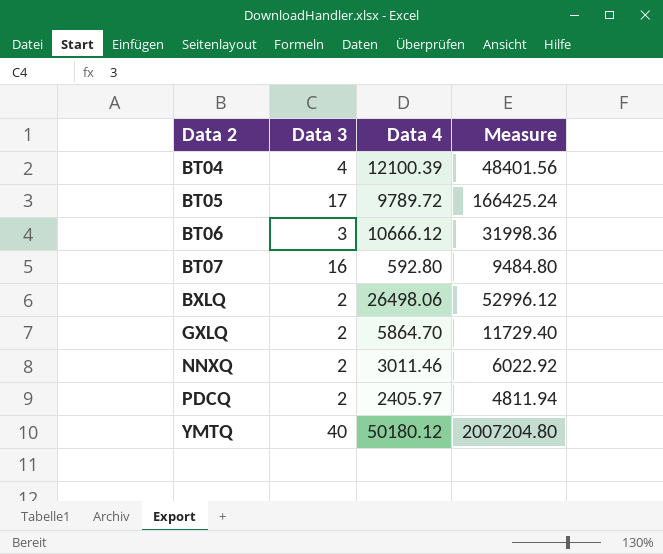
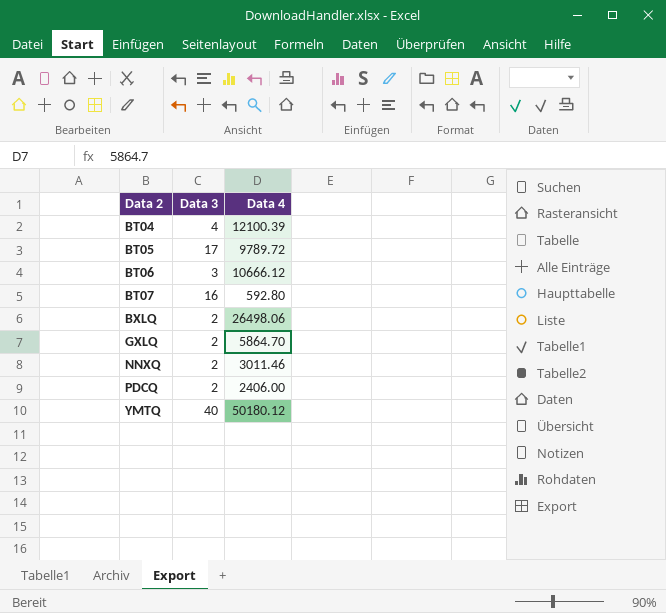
column Measure | formula: [Data 3] * [Data 4] -> none
PDCQ | Data 4: 2405.97 -> 2406.00

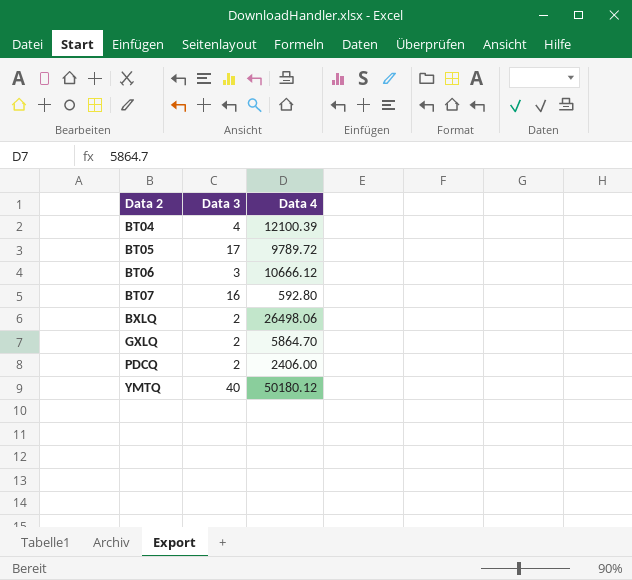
row NNXQ: 2 | 3011.46 -> none

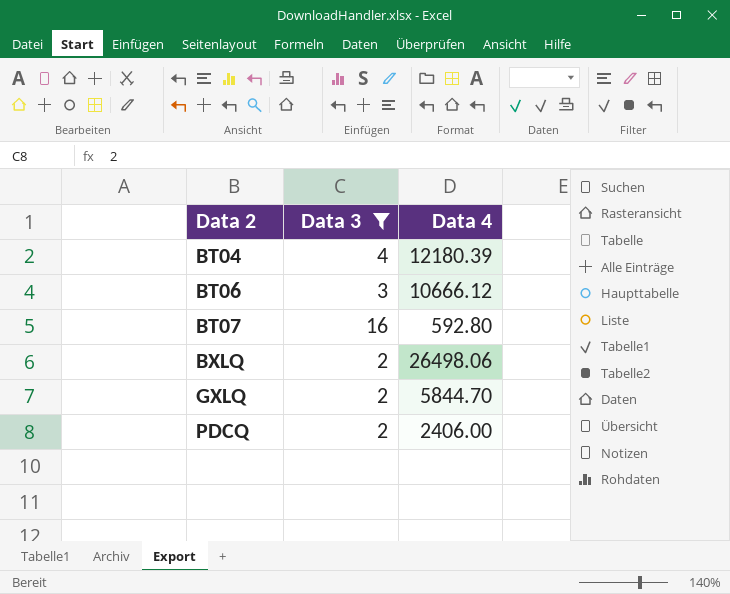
filter: none -> Data 3 <= 16
BT04 | Data 4: 12100.39 -> 12180.39
GXLQ | Data 4: 5864.70 -> 5844.70

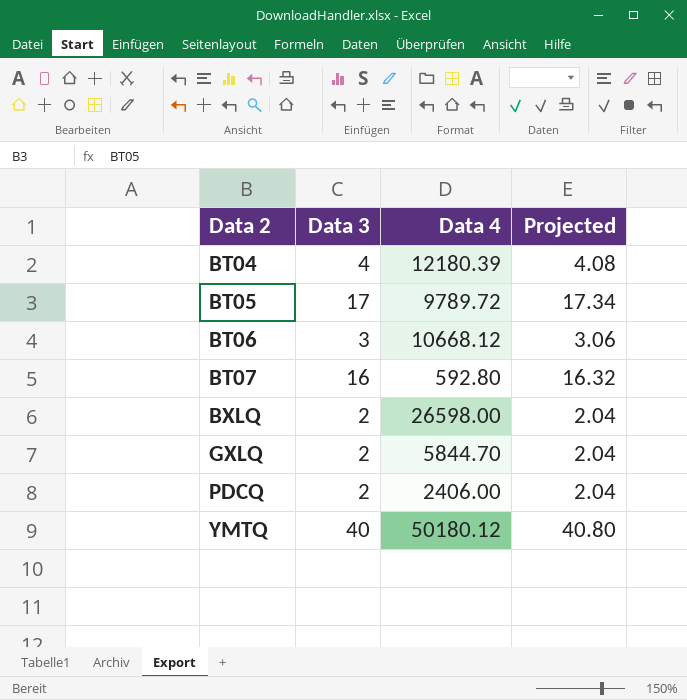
filter: Data 3 <= 16 -> none
column Projected | formula: none -> [Data 3] * 1.02
BT06 | Data 4: 10666.12 -> 10668.12
BXLQ | Data 4: 26498.06 -> 26598.00

